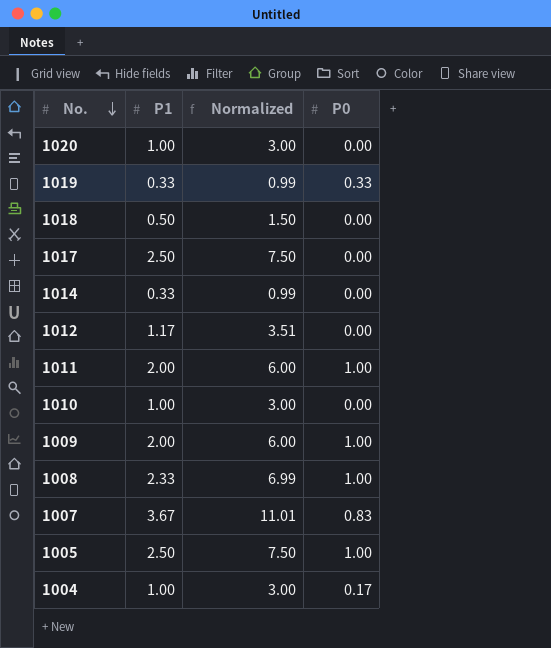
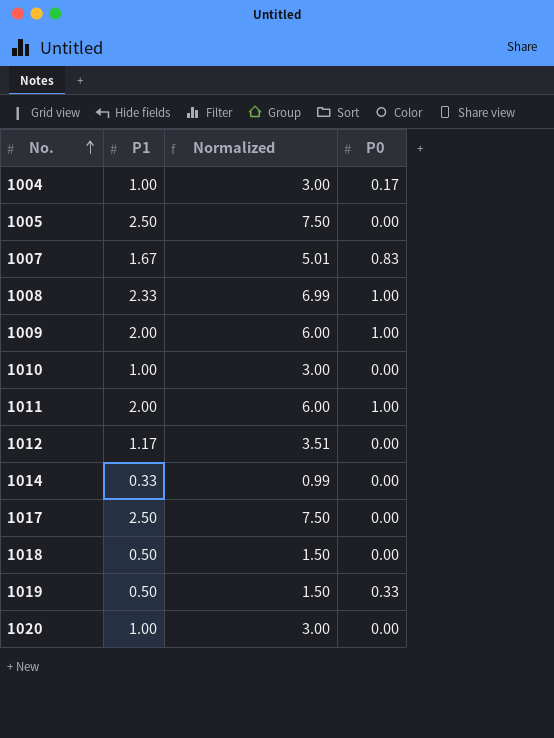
row order: No. descending -> No. ascending
1005 | P0: 1.00 -> 0.00
1007 | P1: 3.67 -> 1.67
1007 | Normalized: 11.01 -> 5.01
1019 | P1: 0.33 -> 0.50
1019 | Normalized: 0.99 -> 1.50

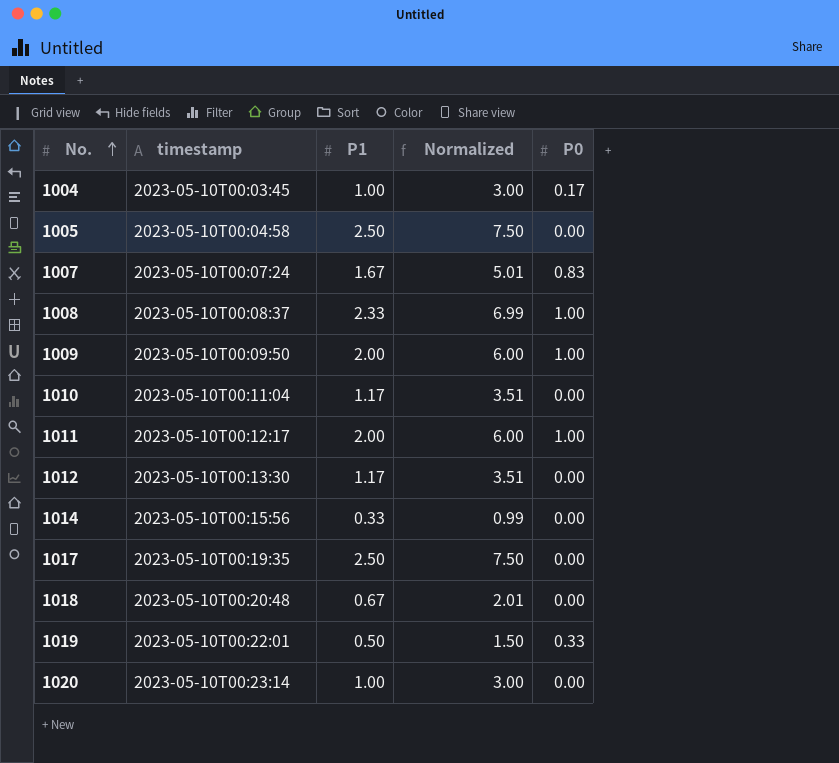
column timestamp | position: none -> 2
1010 | P1: 1.00 -> 1.17
1010 | Normalized: 3.00 -> 3.51
1018 | P1: 0.50 -> 0.67
1018 | Normalized: 1.50 -> 2.01

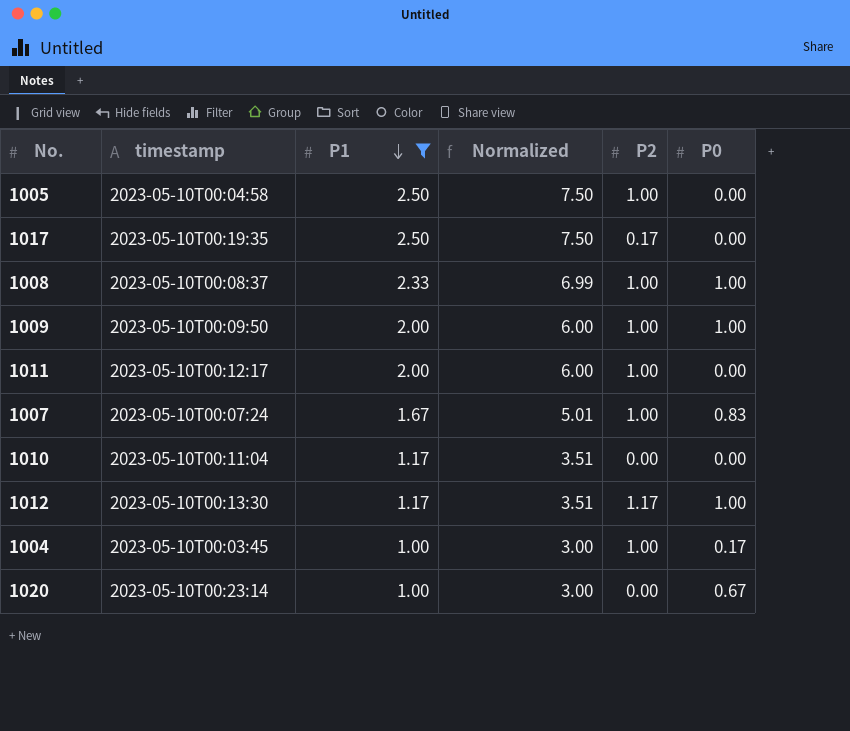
filter: none -> P1 >= 1.00
row order: No. ascending -> P1 descending
column P2 | position: none -> 5
1011 | P0: 1.00 -> 0.00
1012 | P0: 0.00 -> 1.00
1020 | P0: 0.00 -> 0.67

